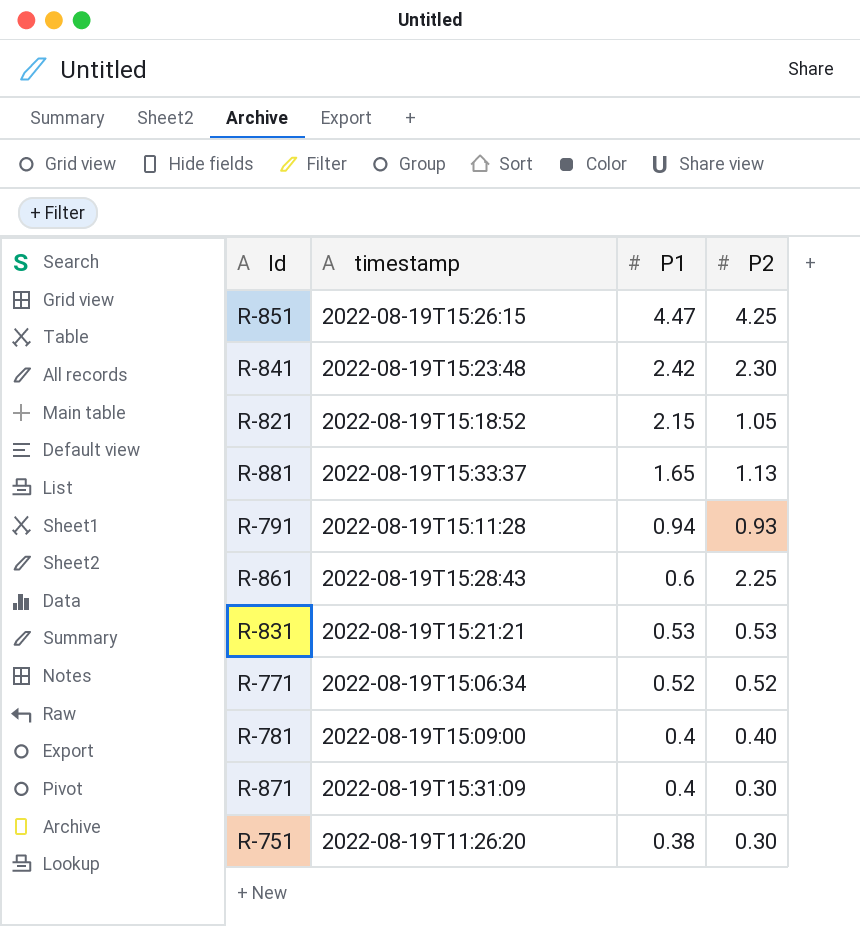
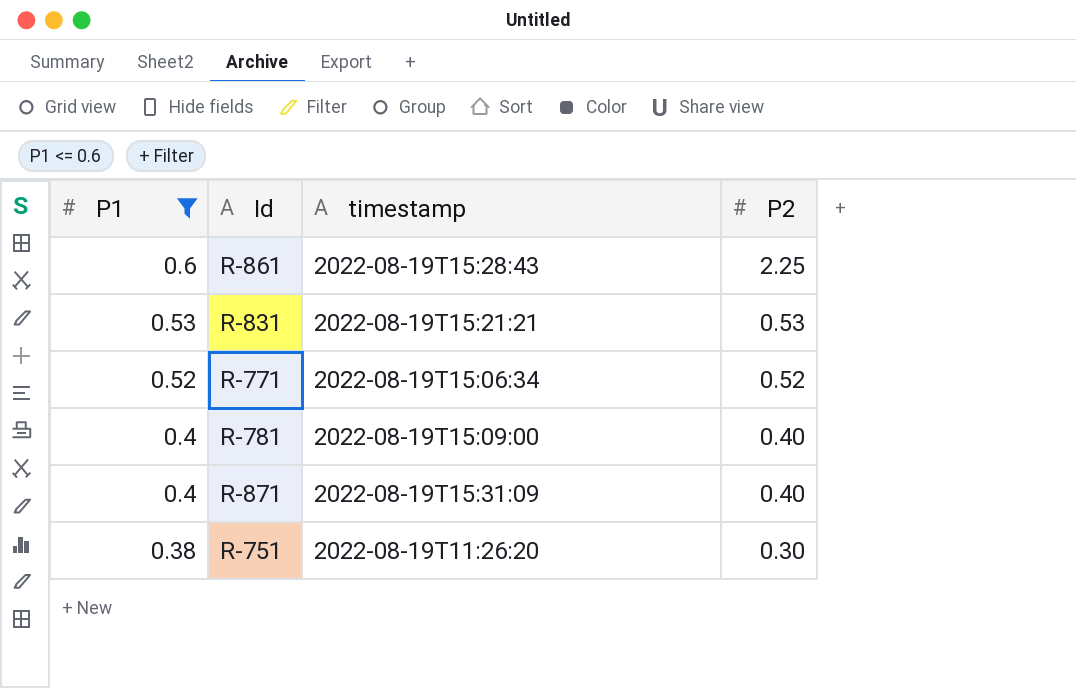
filter: none -> P1 <= 0.6
column P1 | position: 3 -> 1
R-871 | P2: 0.30 -> 0.40

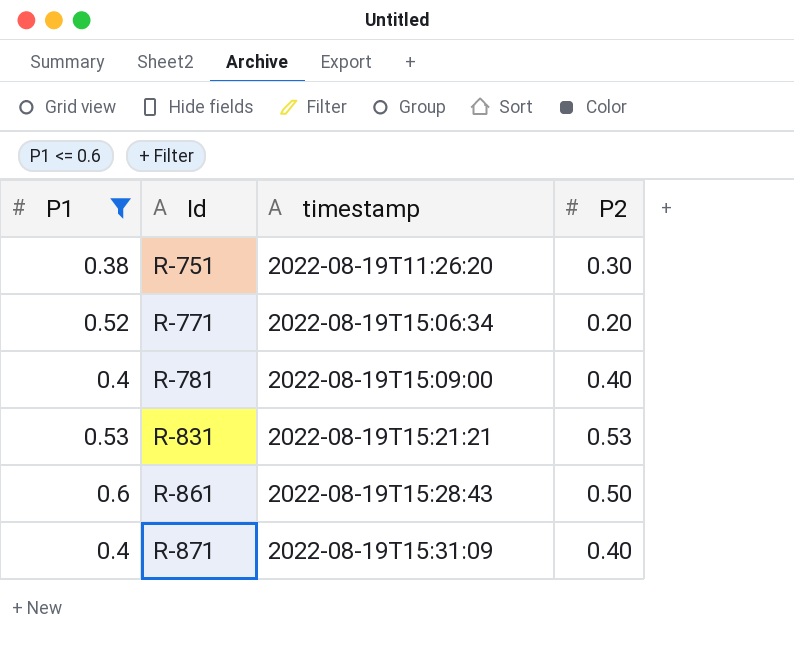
row order: P1 descending -> Id ascending
R-771 | P2: 0.52 -> 0.20
R-861 | P2: 2.25 -> 0.50

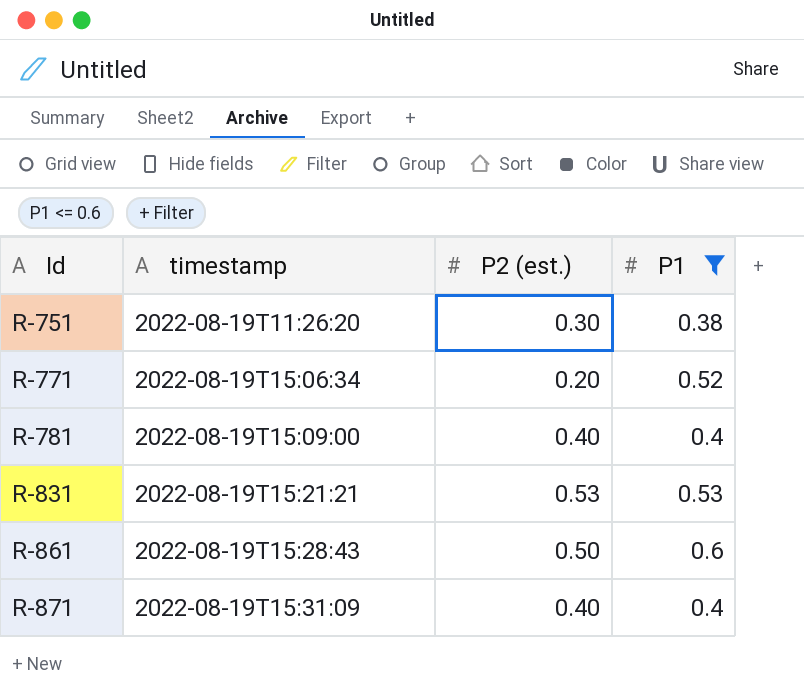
column name: P2 -> P2 (est.)
column P1 | position: 1 -> 4

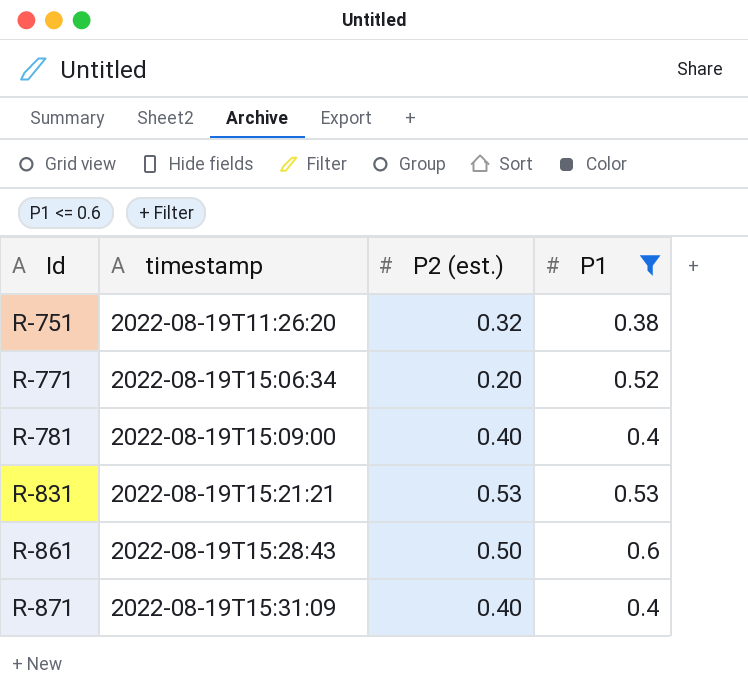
R-751 | P2 (est.): 0.30 -> 0.32

